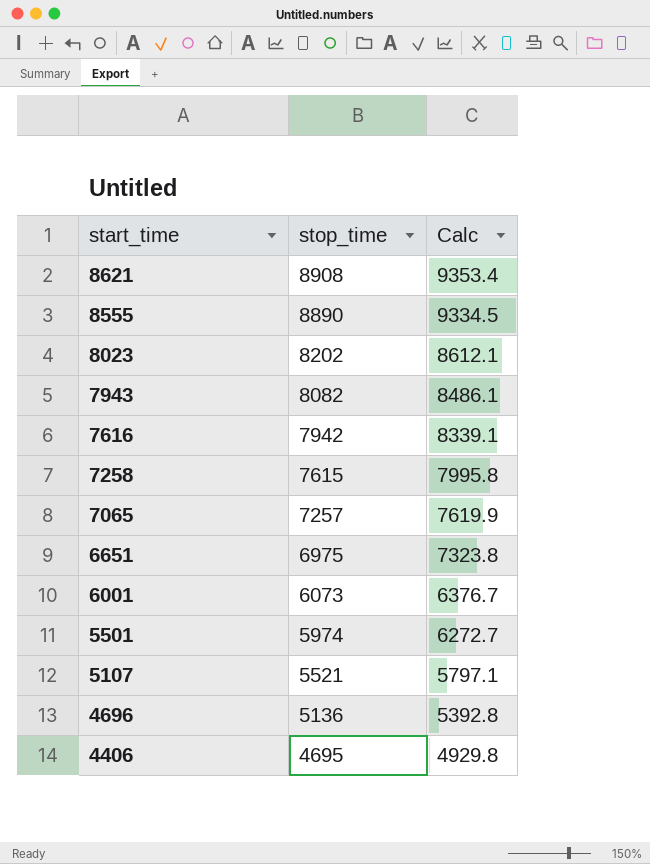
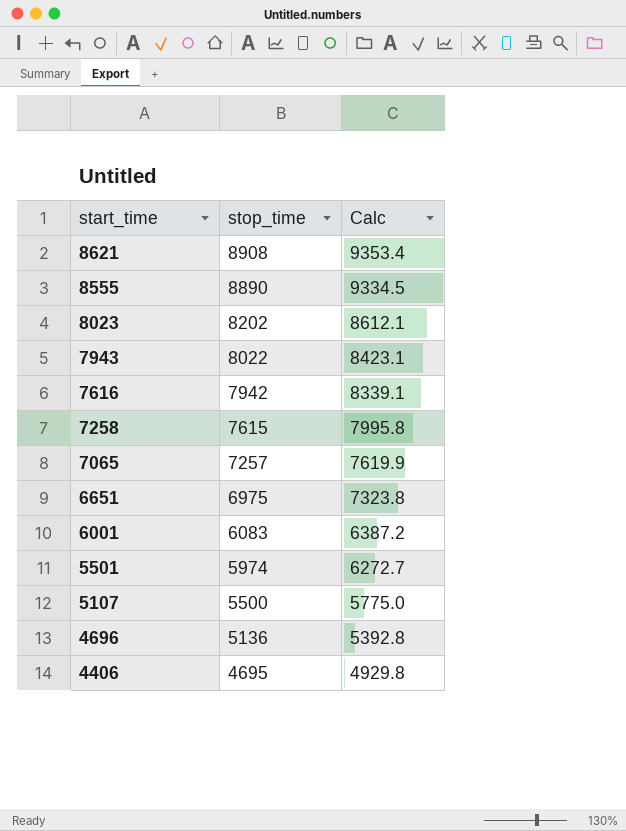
7943 | stop_time: 8082 -> 8022
7943 | Calc: 8486.1 -> 8423.1
6001 | stop_time: 6073 -> 6083
6001 | Calc: 6376.7 -> 6387.2
5107 | stop_time: 5521 -> 5500
5107 | Calc: 5797.1 -> 5775.0

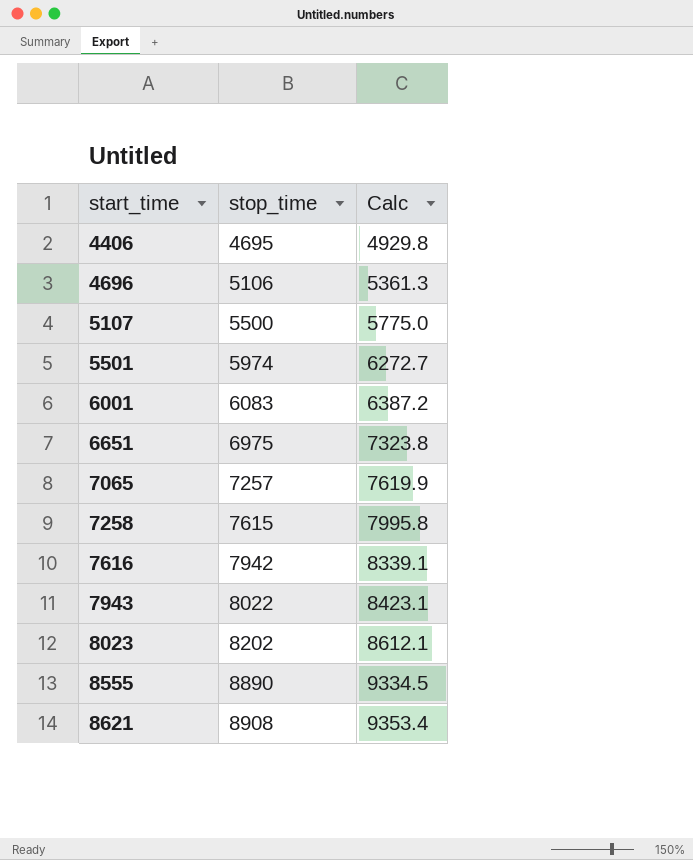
row order: start_time descending -> start_time ascending
4696 | stop_time: 5136 -> 5106
4696 | Calc: 5392.8 -> 5361.3

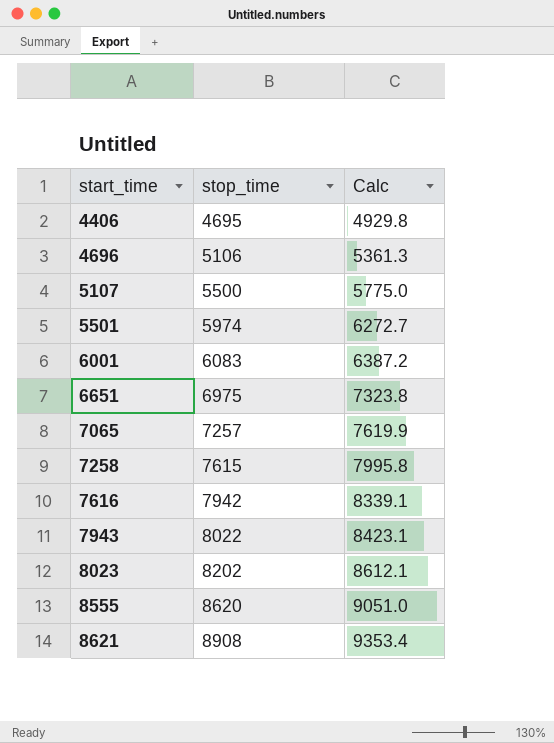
8555 | stop_time: 8890 -> 8620
8555 | Calc: 9334.5 -> 9051.0

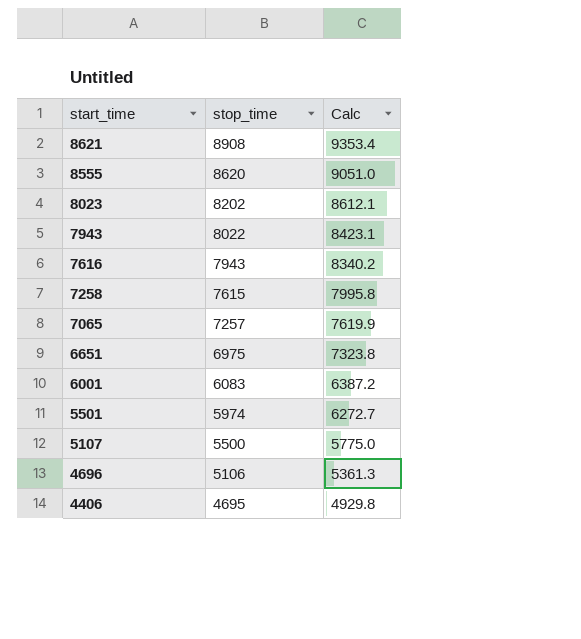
row order: start_time ascending -> start_time descending
7616 | stop_time: 7942 -> 7943
7616 | Calc: 8339.1 -> 8340.2

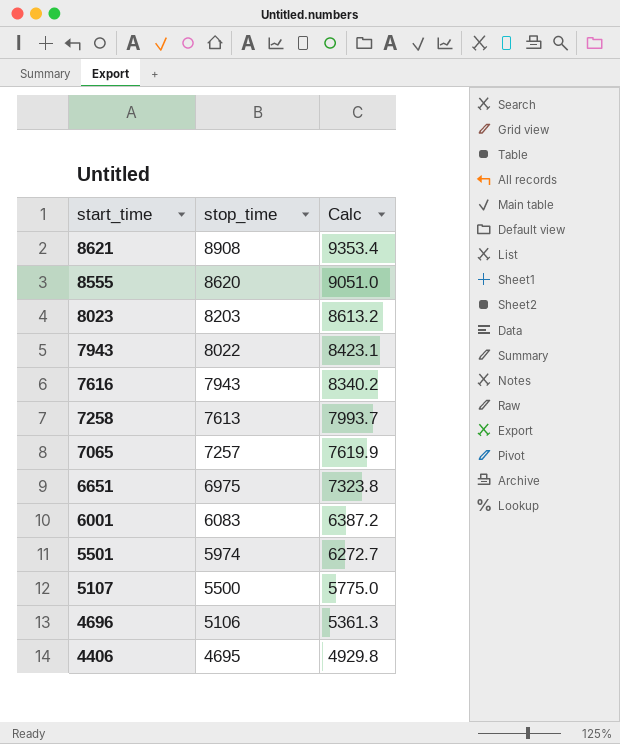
8023 | stop_time: 8202 -> 8203
8023 | Calc: 8612.1 -> 8613.2
7258 | stop_time: 7615 -> 7613
7258 | Calc: 7995.8 -> 7993.7

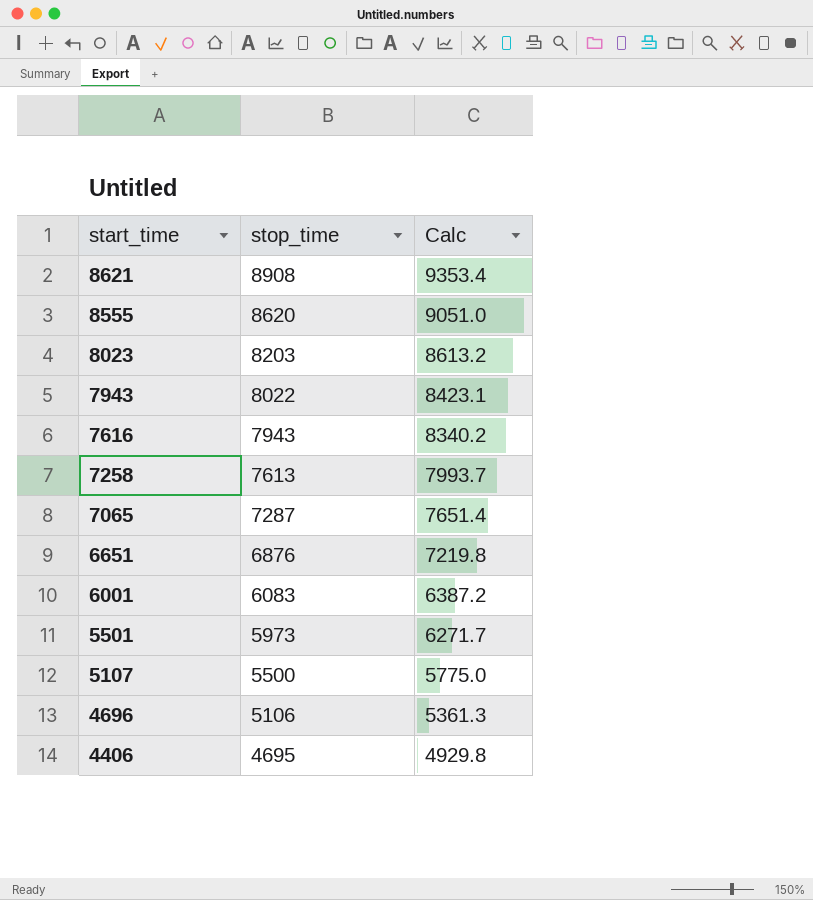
7065 | stop_time: 7257 -> 7287
7065 | Calc: 7619.9 -> 7651.4
6651 | stop_time: 6975 -> 6876
6651 | Calc: 7323.8 -> 7219.8
5501 | stop_time: 5974 -> 5973
5501 | Calc: 6272.7 -> 6271.7

